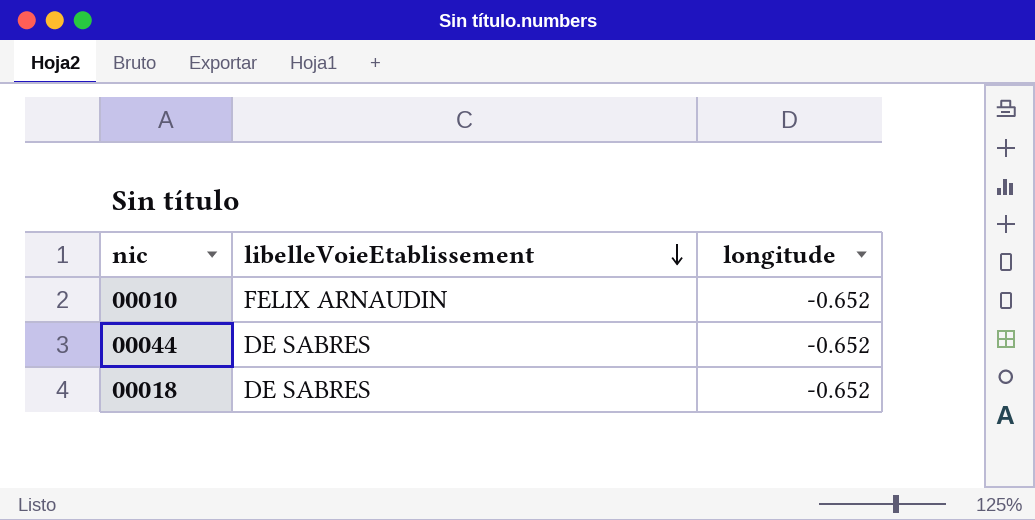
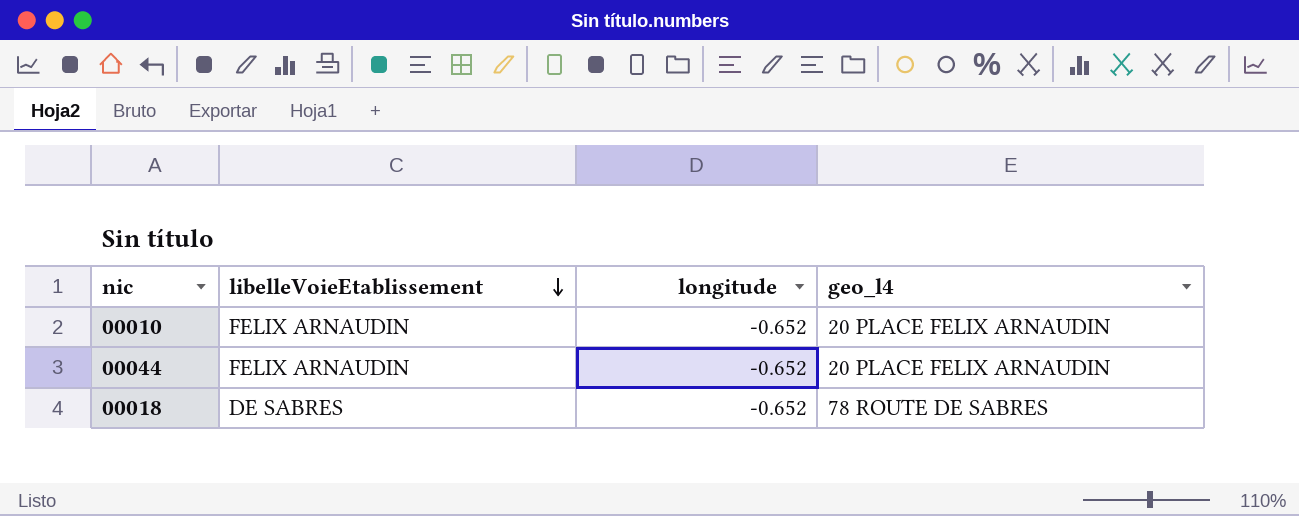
column geo_l4 | position: none -> 4
00044 | libelleVoieEtablissement: DE SABRES -> FELIX ARNAUDIN

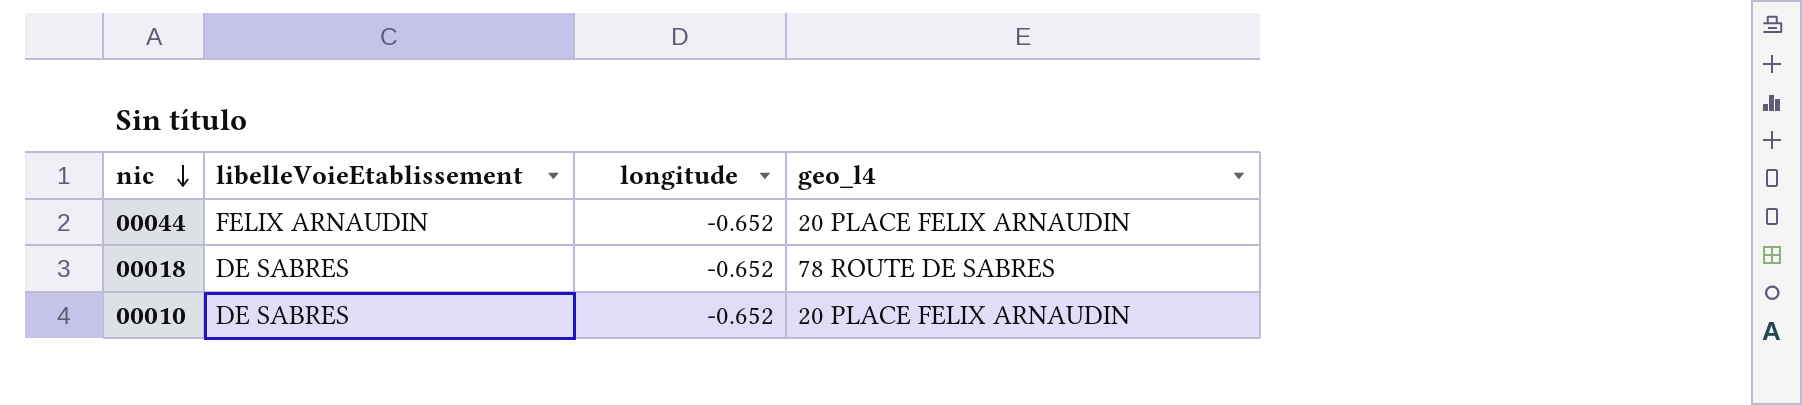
row order: libelleVoieEtablissement descending -> nic descending
00010 | libelleVoieEtablissement: FELIX ARNAUDIN -> DE SABRES

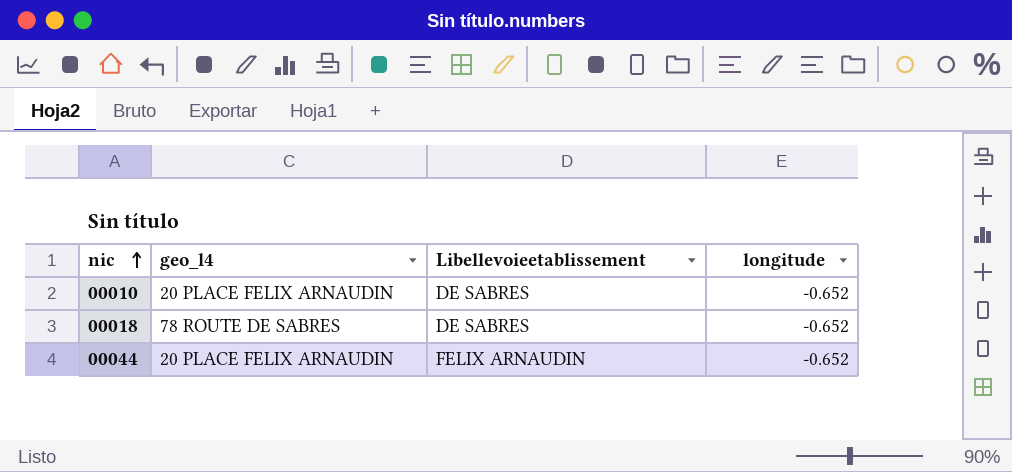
row order: nic descending -> nic ascending
column geo_l4 | position: 4 -> 2
column name: libelleVoieEtablissement -> Libellevoieetablissement

